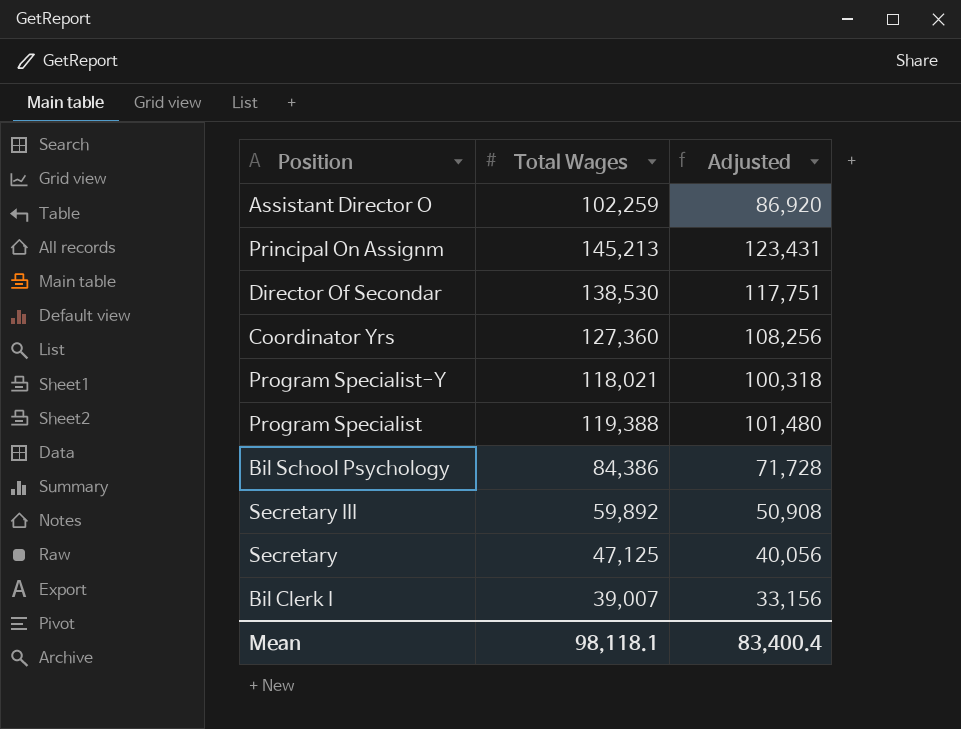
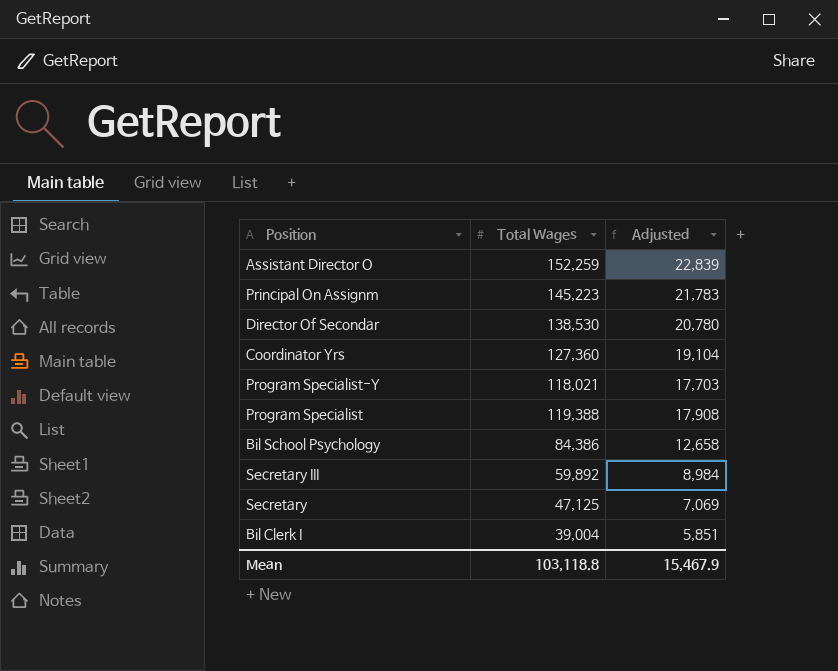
column Adjusted | formula: [Total Wages] * 0.85 -> [Total Wages] * 0.15
Assistant Director O | Total Wages: 102,259 -> 152,259
Principal On Assignm | Total Wages: 145,213 -> 145,223
Bil Clerk I | Total Wages: 39,007 -> 39,004
Mean | Total Wages: 98,118.1 -> 103,118.8
Mean | Adjusted: 83,400.4 -> 15,467.9

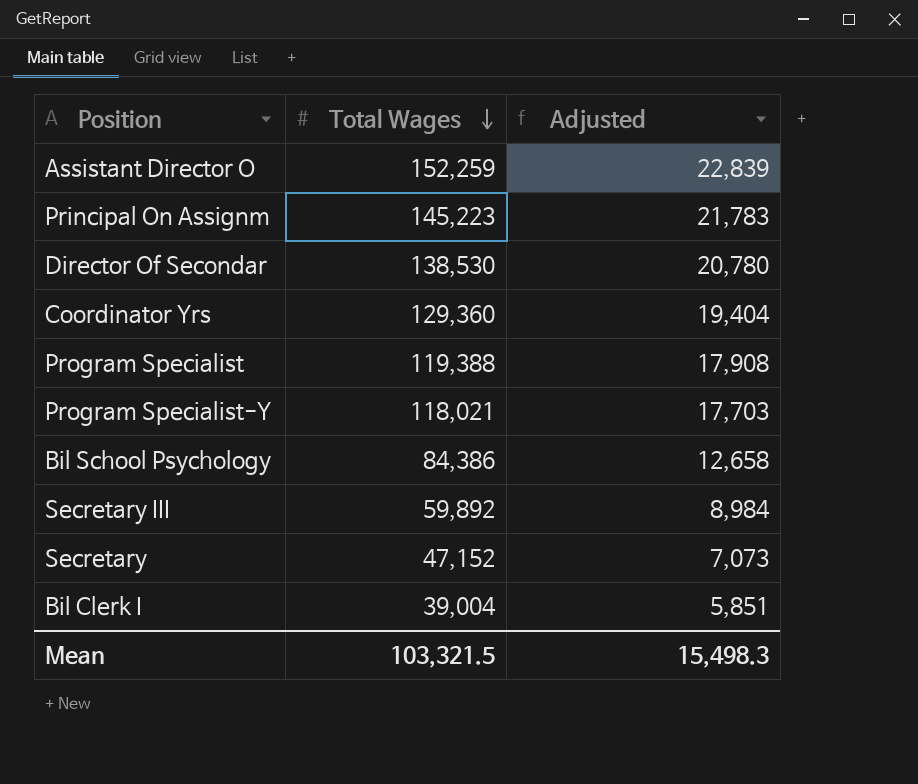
row order: none -> Total Wages descending
Coordinator Yrs | Total Wages: 127,360 -> 129,360
Coordinator Yrs | Adjusted: 19,104 -> 19,404
Secretary | Total Wages: 47,125 -> 47,152
Secretary | Adjusted: 7,069 -> 7,073
Mean | Total Wages: 103,118.8 -> 103,321.5
Mean | Adjusted: 15,467.9 -> 15,498.3

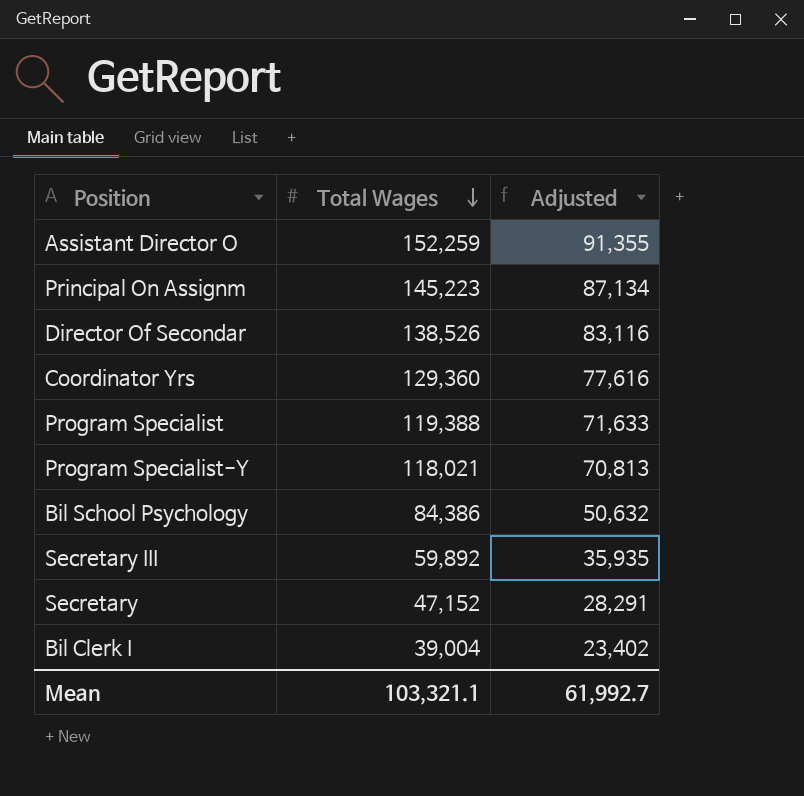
column Adjusted | formula: [Total Wages] * 0.15 -> [Total Wages] * 0.6
Director Of Secondar | Total Wages: 138,530 -> 138,526
Mean | Total Wages: 103,321.5 -> 103,321.1
Mean | Adjusted: 15,498.3 -> 61,992.7

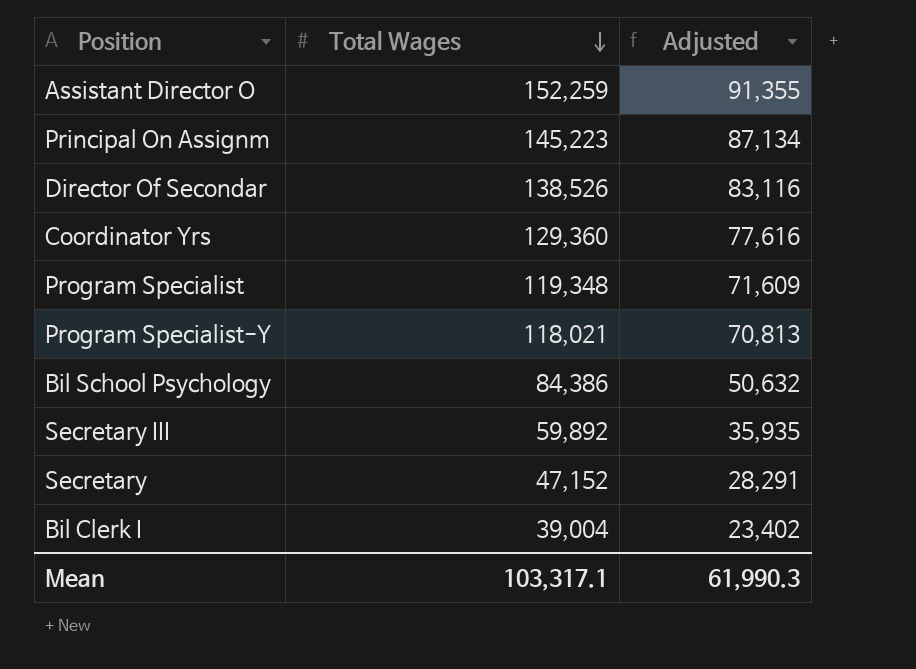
Program Specialist | Total Wages: 119,388 -> 119,348
Program Specialist | Adjusted: 71,633 -> 71,609
Mean | Total Wages: 103,321.1 -> 103,317.1
Mean | Adjusted: 61,992.7 -> 61,990.3

